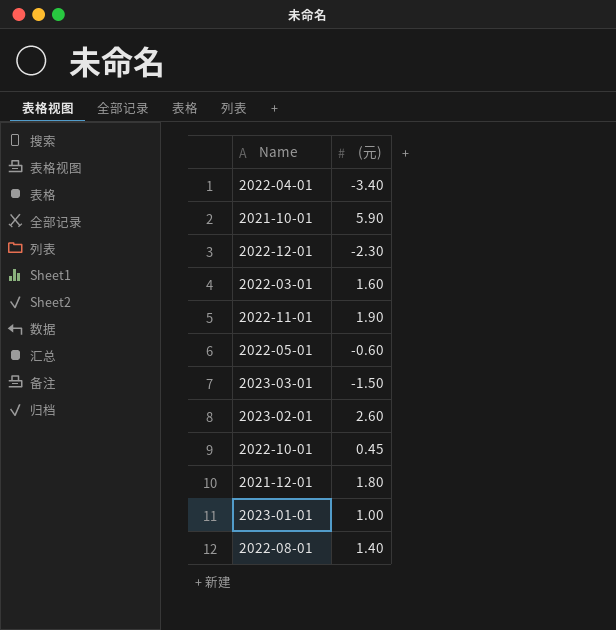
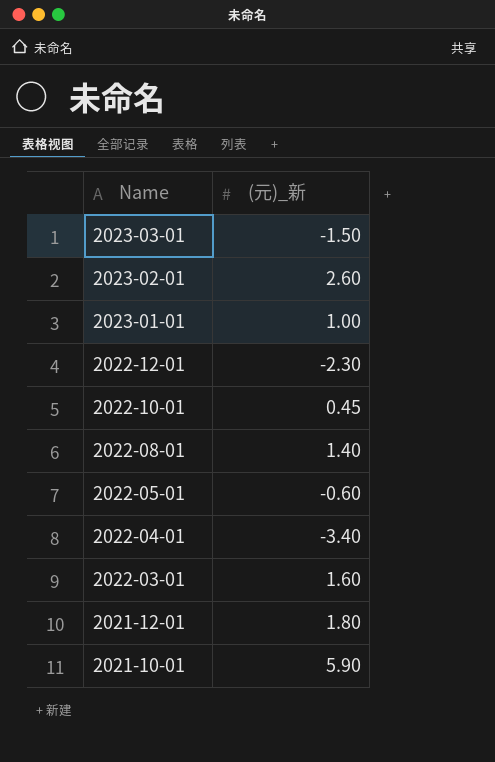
row order: none -> Name descending
column name: (元) -> (元)_新
row 2022-11-01: 1.90 -> none

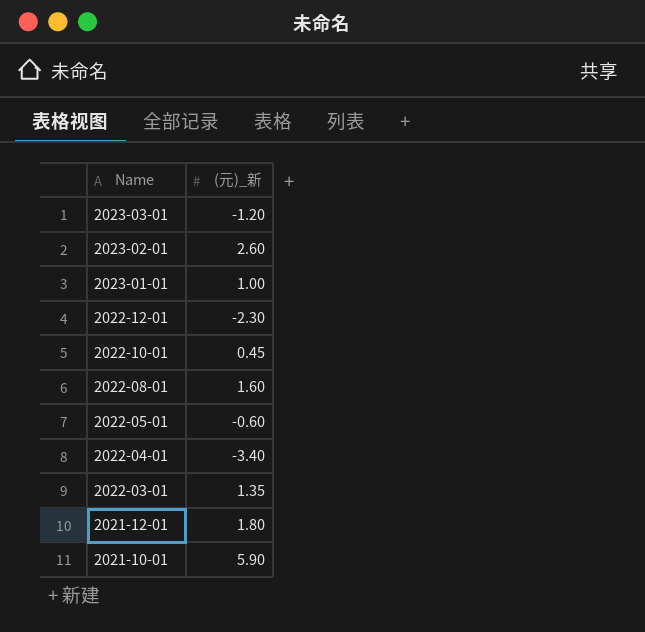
2023-03-01 | (元)_新: -1.50 -> -1.20
2022-08-01 | (元)_新: 1.40 -> 1.60
2022-03-01 | (元)_新: 1.60 -> 1.35

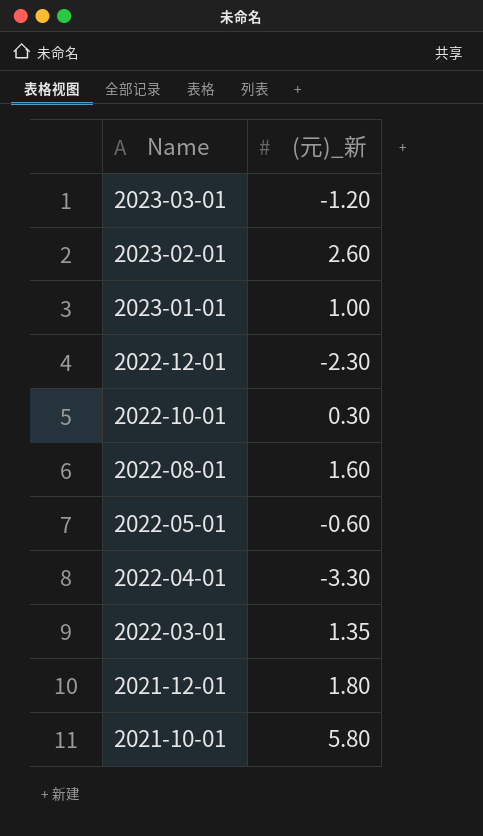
2022-10-01 | (元)_新: 0.45 -> 0.30
2022-04-01 | (元)_新: -3.40 -> -3.30
2021-10-01 | (元)_新: 5.90 -> 5.80

